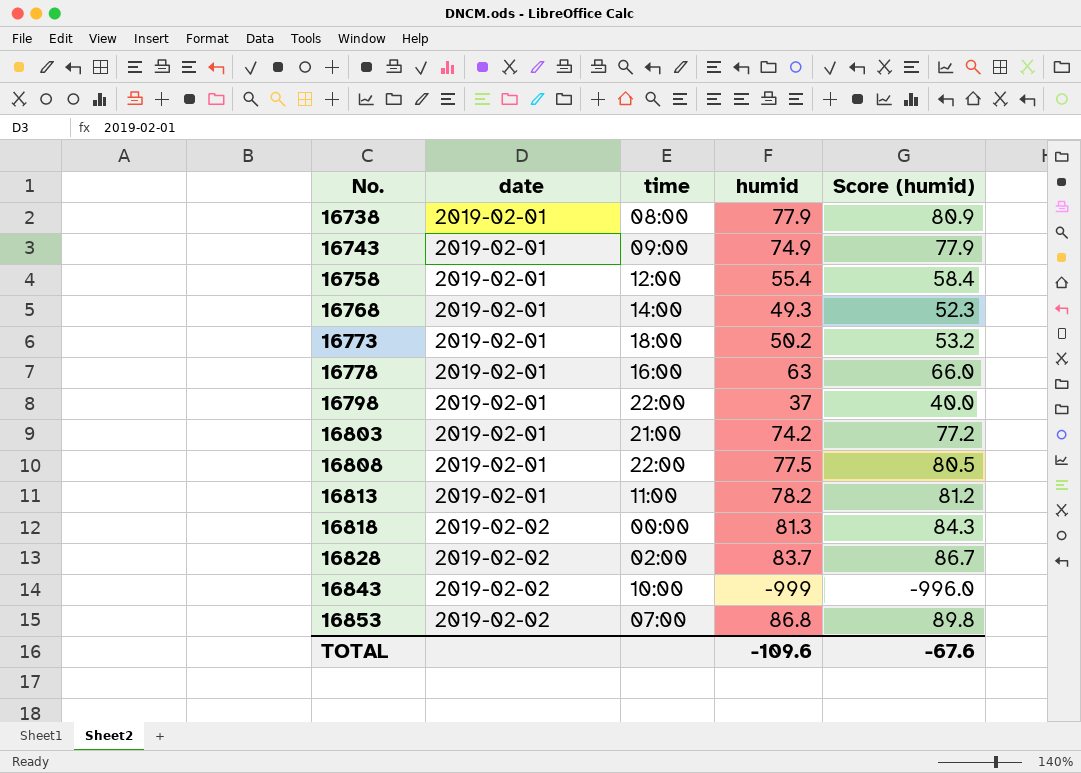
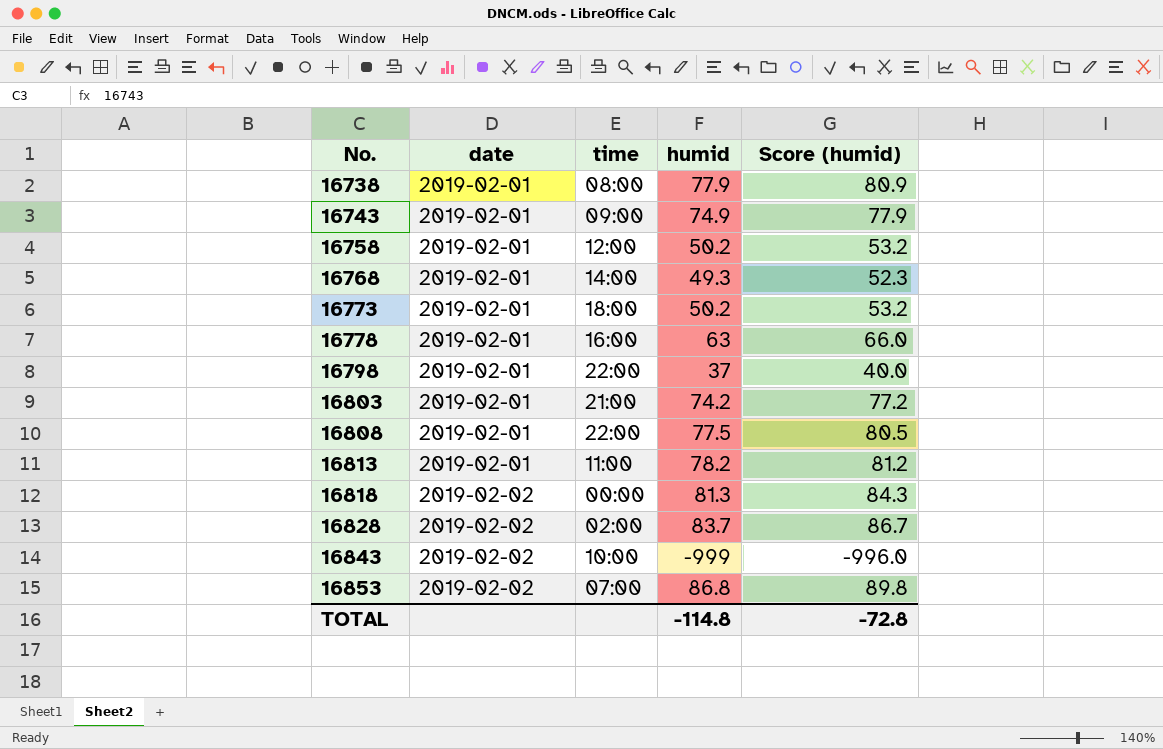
16758 | humid: 55.4 -> 50.2
16758 | Score (humid): 58.4 -> 53.2
TOTAL | humid: -109.6 -> -114.8
TOTAL | Score (humid): -67.6 -> -72.8

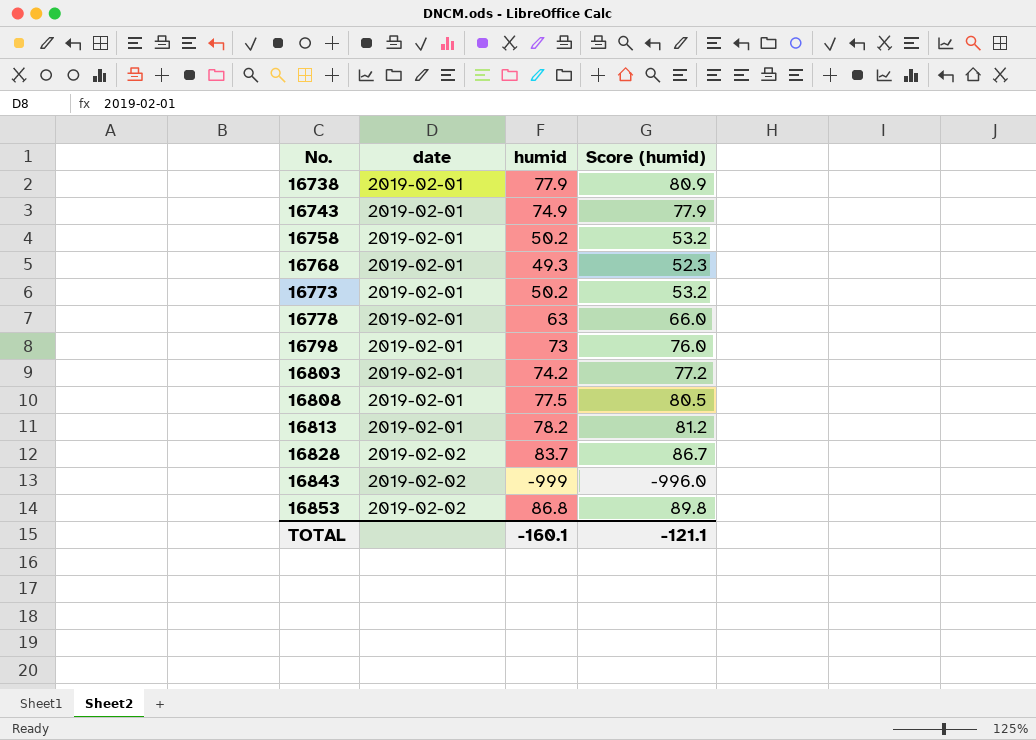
column time | position: 3 -> none
row 16818: 2019-02-02 | 00:00 | 81.3 | 84.3 -> none
16798 | humid: 37 -> 73
16798 | Score (humid): 40.0 -> 76.0
TOTAL | humid: -114.8 -> -160.1
TOTAL | Score (humid): -72.8 -> -121.1

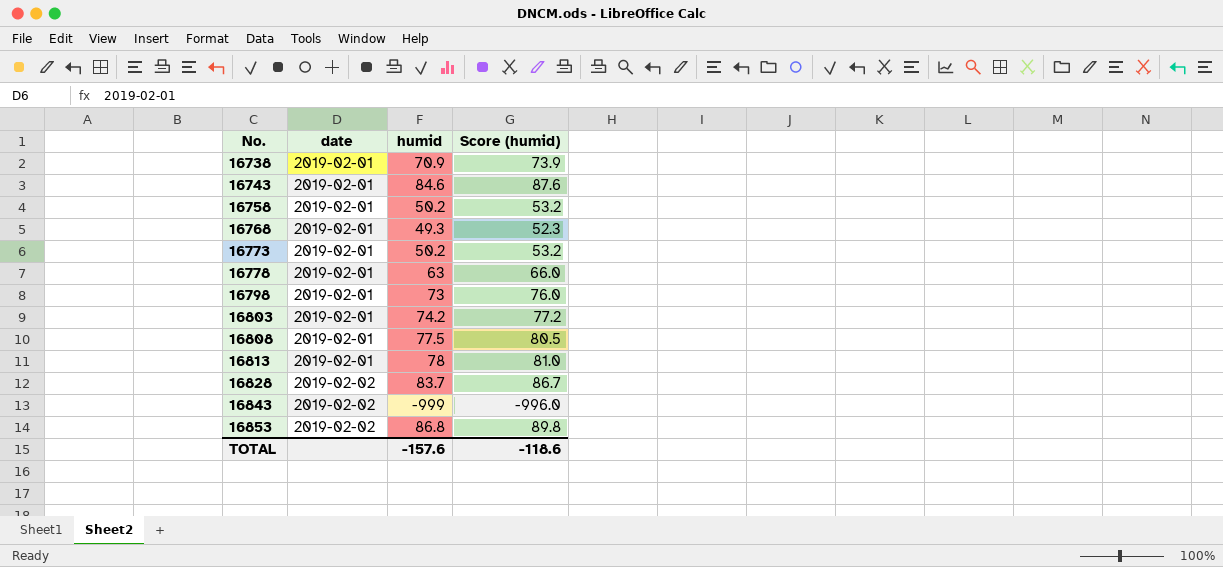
16738 | humid: 77.9 -> 70.9
16738 | Score (humid): 80.9 -> 73.9
16743 | humid: 74.9 -> 84.6
16743 | Score (humid): 77.9 -> 87.6
16813 | humid: 78.2 -> 78
16813 | Score (humid): 81.2 -> 81.0
TOTAL | humid: -160.1 -> -157.6
TOTAL | Score (humid): -121.1 -> -118.6

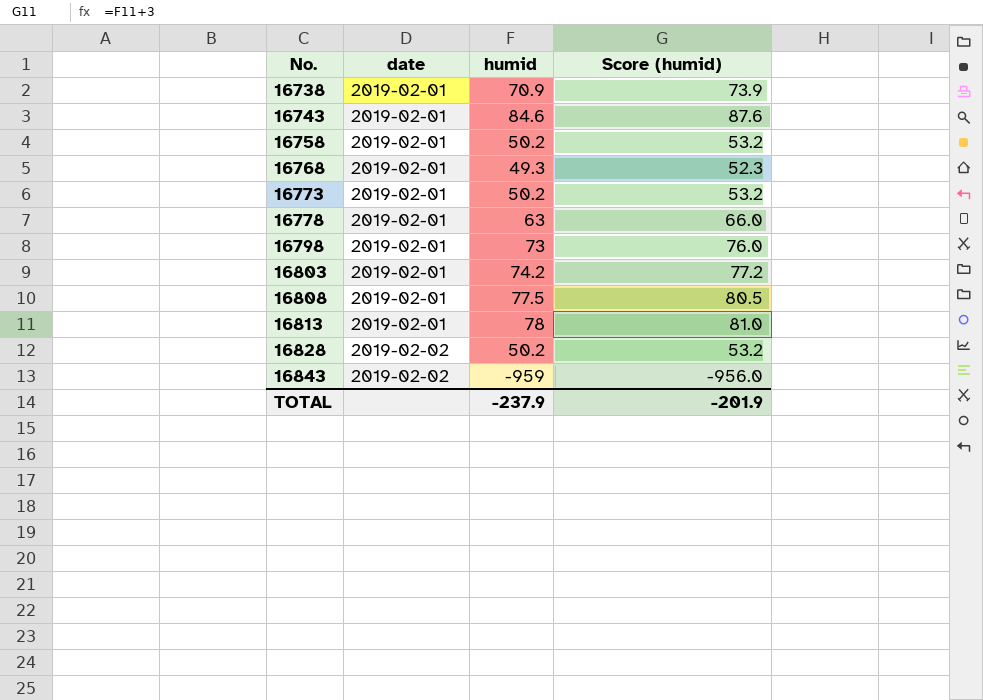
row 16853: 2019-02-02 | 86.8 | 89.8 -> none
16828 | humid: 83.7 -> 50.2
16828 | Score (humid): 86.7 -> 53.2
16843 | humid: -999 -> -959
16843 | Score (humid): -996.0 -> -956.0
TOTAL | humid: -157.6 -> -237.9
TOTAL | Score (humid): -118.6 -> -201.9

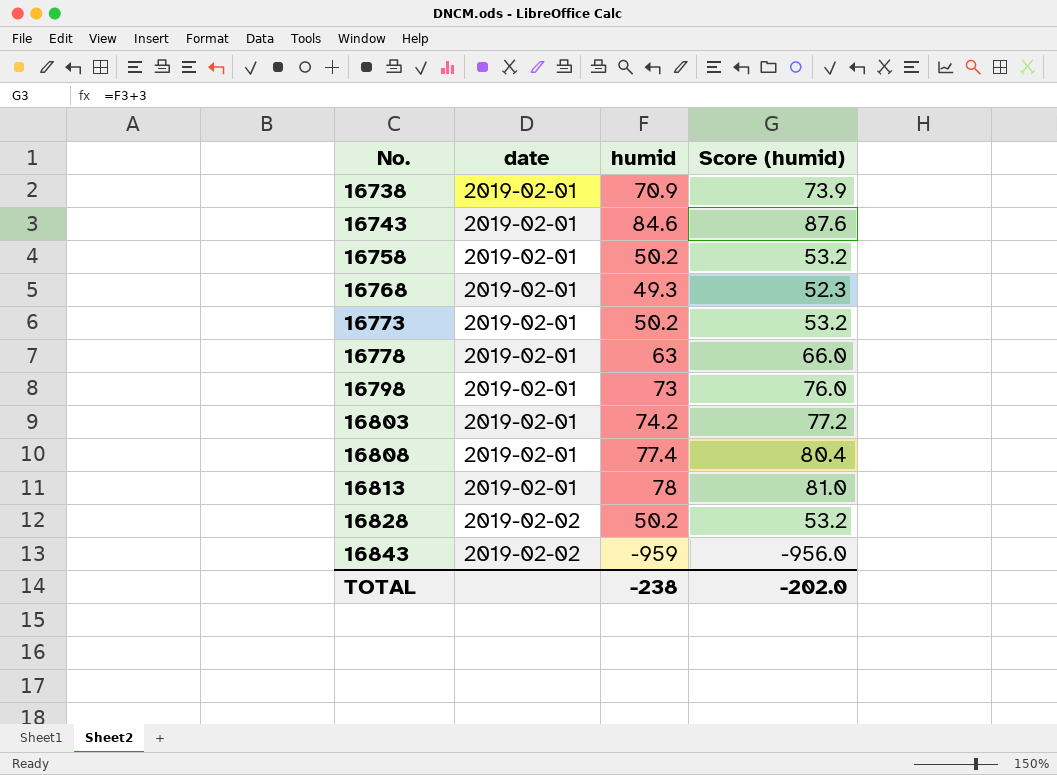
16808 | humid: 77.5 -> 77.4
16808 | Score (humid): 80.5 -> 80.4
TOTAL | humid: -237.9 -> -238
TOTAL | Score (humid): -201.9 -> -202.0

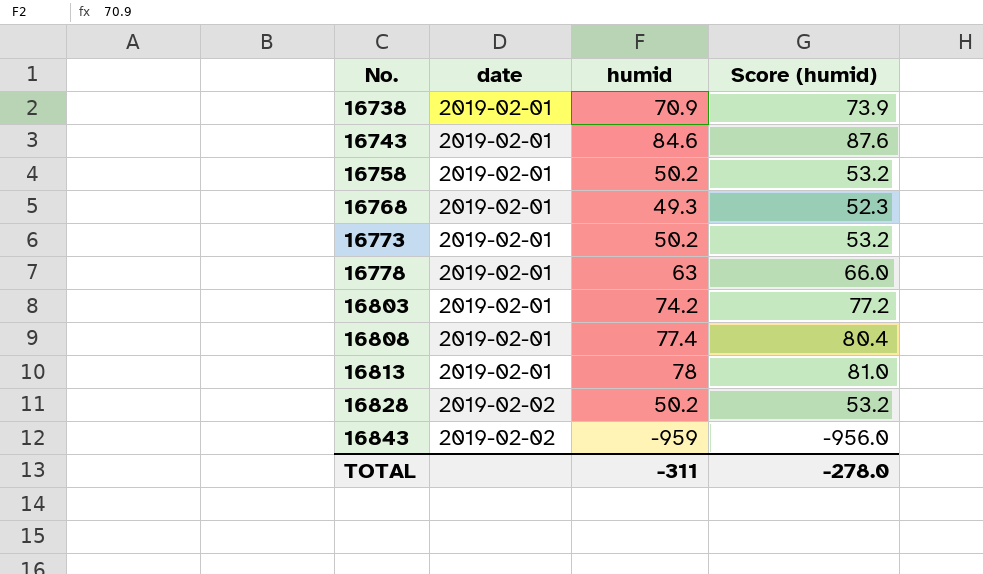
row 16798: 2019-02-01 | 73 | 76.0 -> none
TOTAL | humid: -238 -> -311
TOTAL | Score (humid): -202.0 -> -278.0

